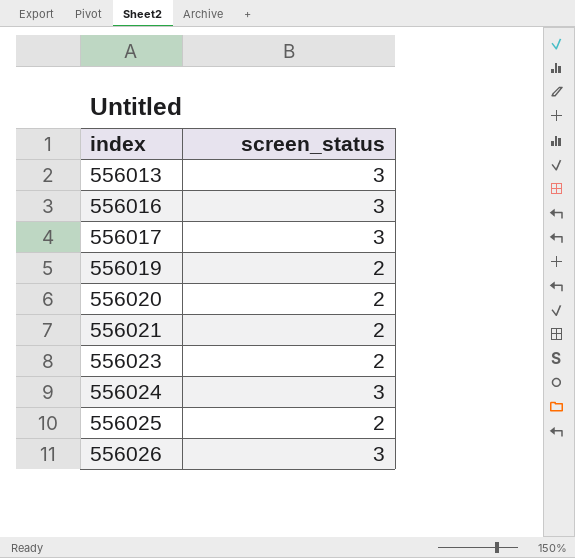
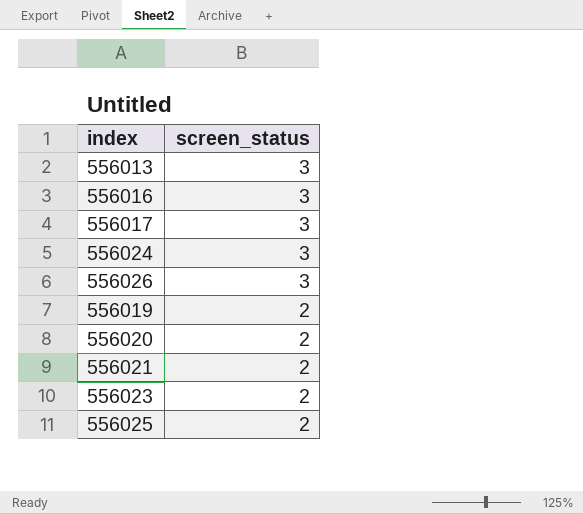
row order: index ascending -> screen_status descending

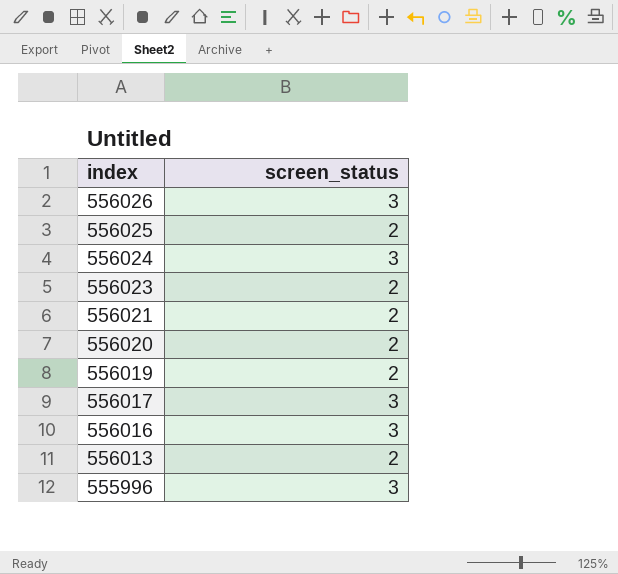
row order: screen_status descending -> index descending
556013 | screen_status: 3 -> 2
row 555996: none -> 3

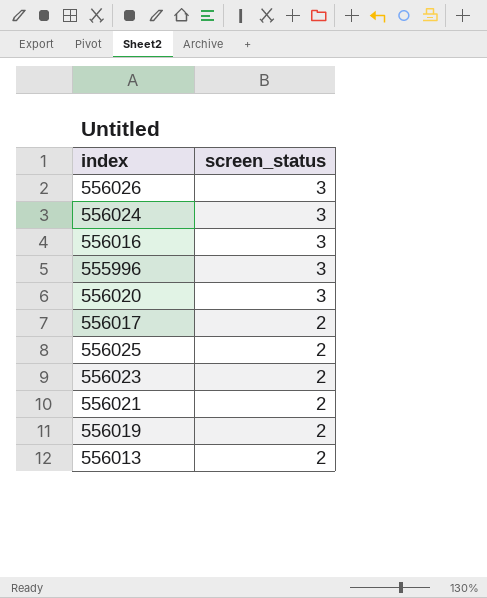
row order: index descending -> screen_status descending
556020 | screen_status: 2 -> 3
556017 | screen_status: 3 -> 2

